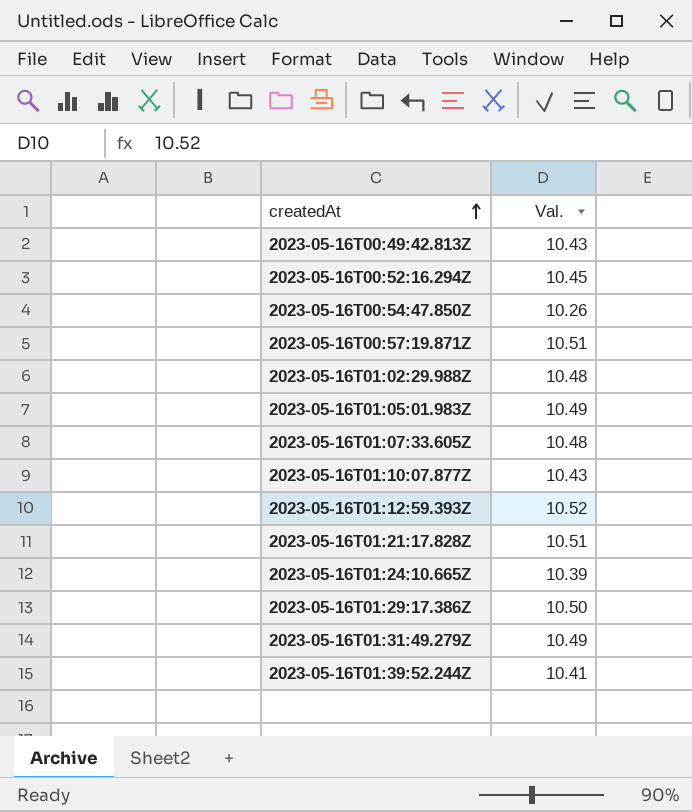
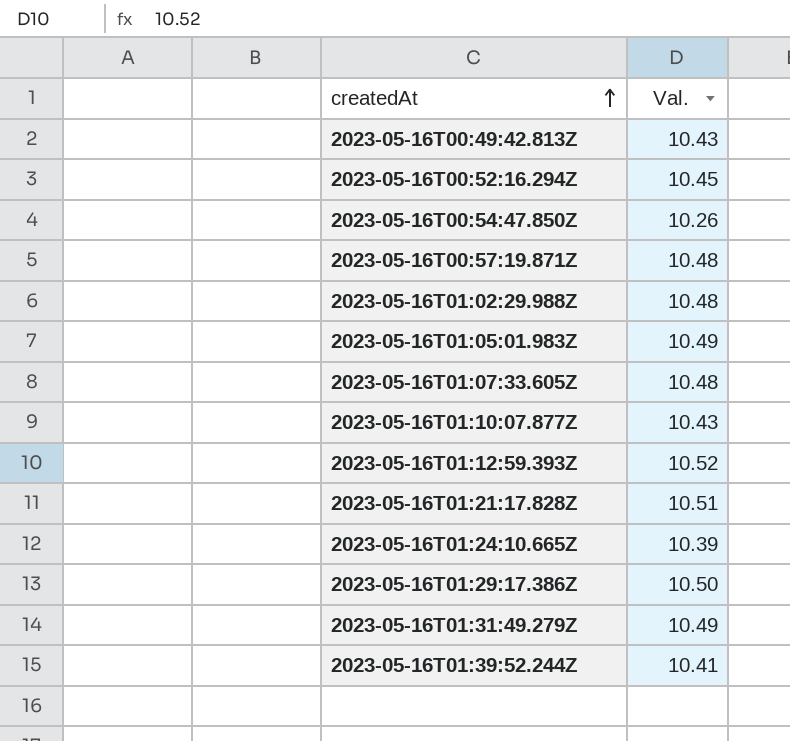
2023-05-16T00:57:19.871Z | Val.: 10.51 -> 10.48

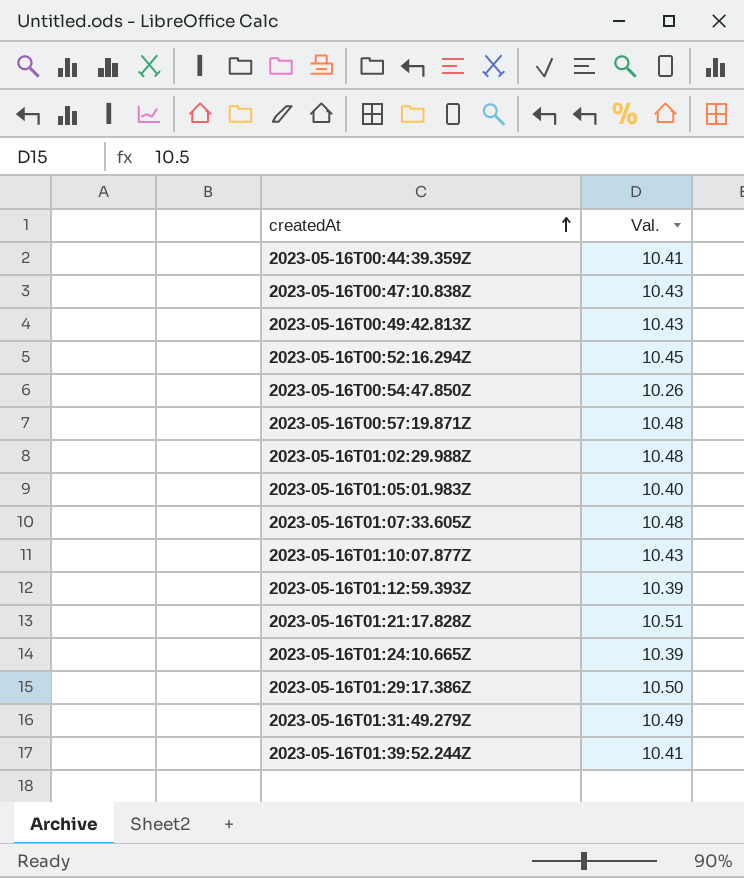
row 2023-05-16T00:44:39.359Z: none -> 10.41
row 2023-05-16T00:47:10.838Z: none -> 10.43
2023-05-16T01:05:01.983Z | Val.: 10.49 -> 10.40
2023-05-16T01:12:59.393Z | Val.: 10.52 -> 10.39

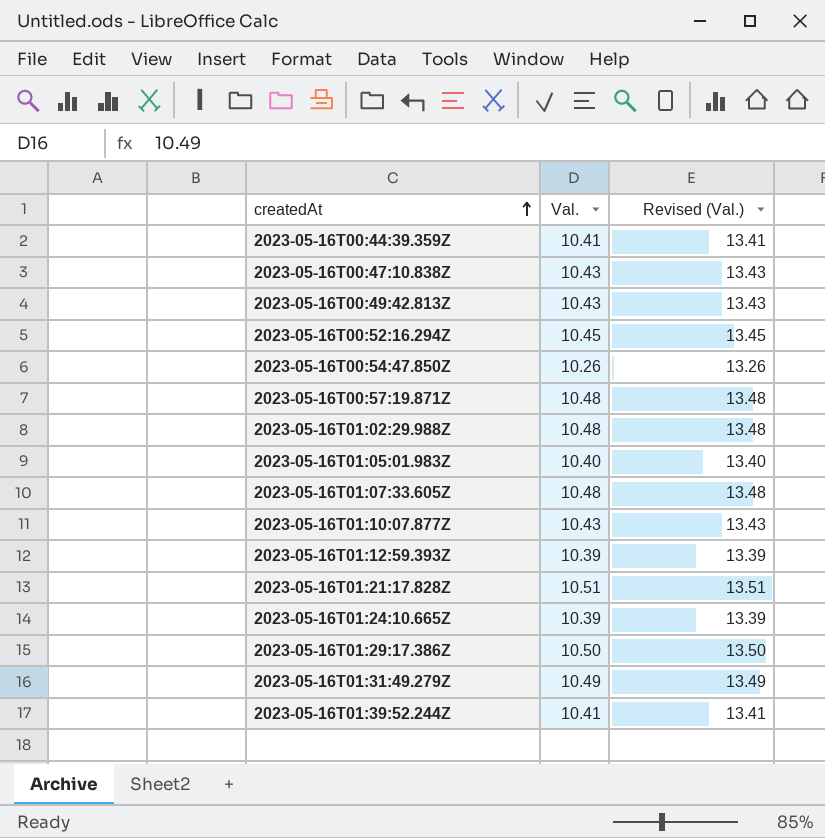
column Revised (Val.) | formula: none -> [Val.] + 3

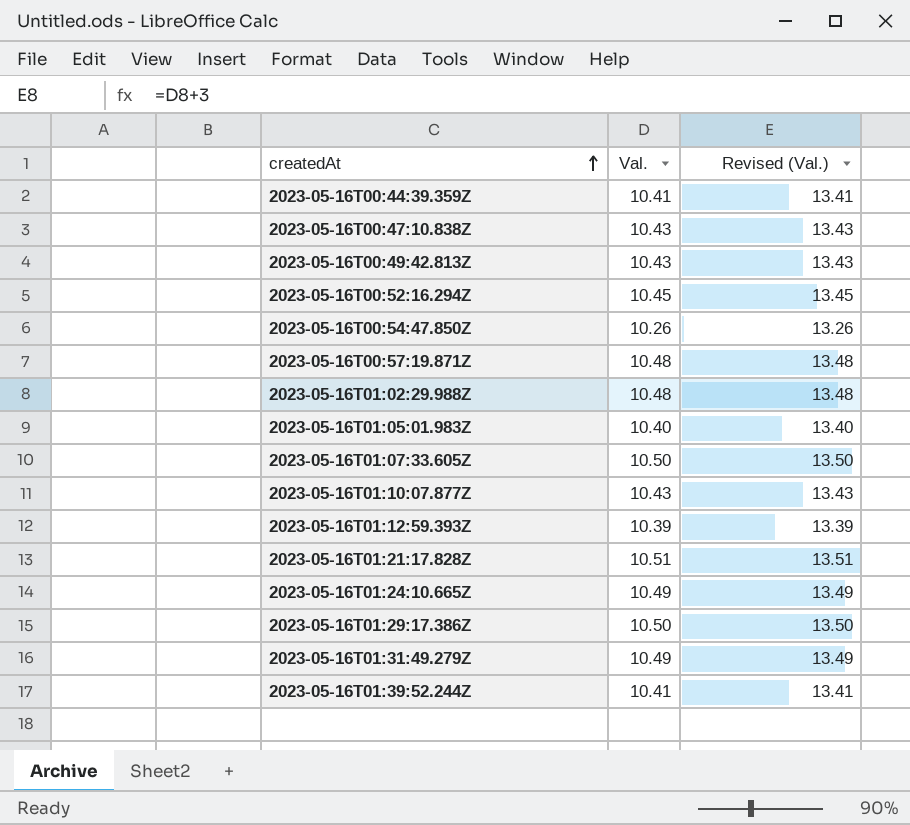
2023-05-16T01:07:33.605Z | Val.: 10.48 -> 10.50
2023-05-16T01:07:33.605Z | Revised (Val.): 13.48 -> 13.50
2023-05-16T01:24:10.665Z | Val.: 10.39 -> 10.49
2023-05-16T01:24:10.665Z | Revised (Val.): 13.39 -> 13.49

